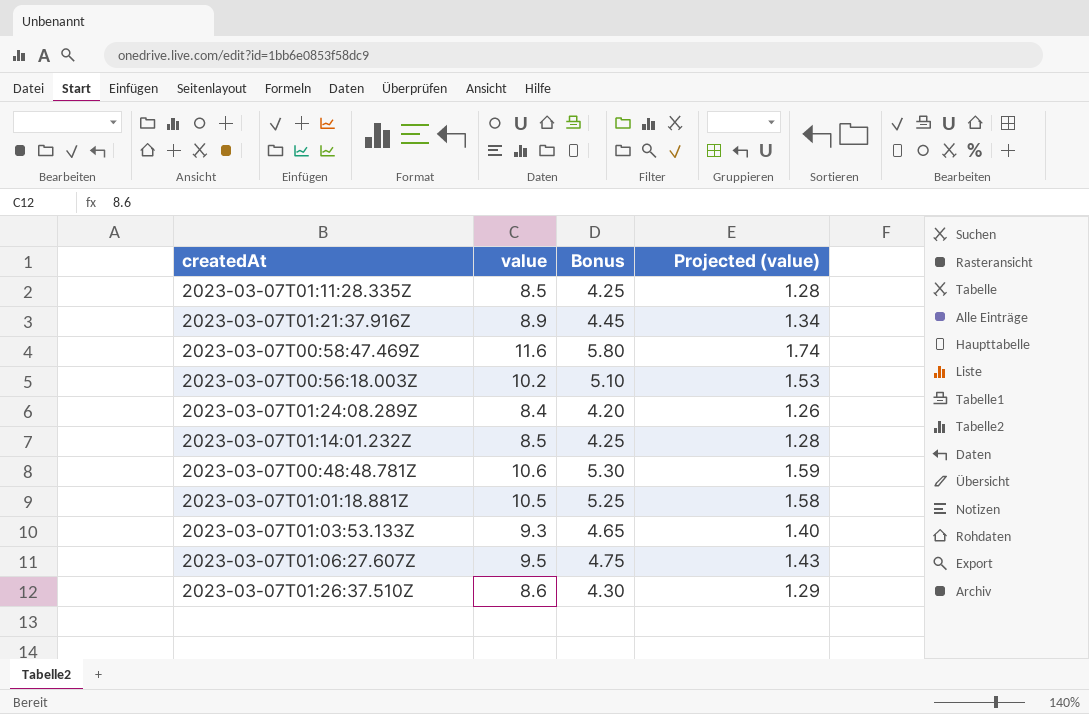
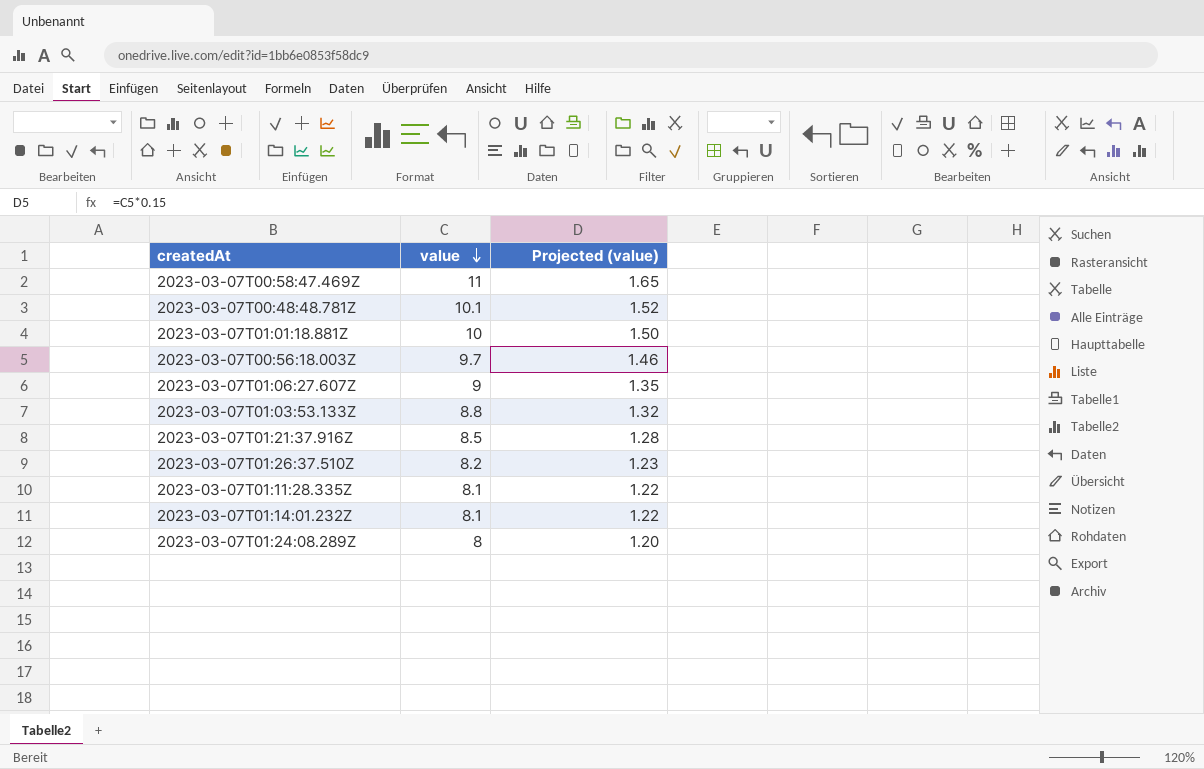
row order: none -> value descending
column Bonus | formula: [value] * 0.5 -> none
2023-03-07T00:58:47.469Z | value: 11.6 -> 11
2023-03-07T00:58:47.469Z | Projected (value): 1.74 -> 1.65
2023-03-07T00:48:48.781Z | value: 10.6 -> 10.1
2023-03-07T00:48:48.781Z | Projected (value): 1.59 -> 1.52
2023-03-07T01:01:18.881Z | value: 10.5 -> 10
2023-03-07T01:01:18.881Z | Projected (value): 1.58 -> 1.50
2023-03-07T00:56:18.003Z | value: 10.2 -> 9.7
2023-03-07T00:56:18.003Z | Projected (value): 1.53 -> 1.46
2023-03-07T01:06:27.607Z | value: 9.5 -> 9
2023-03-07T01:06:27.607Z | Projected (value): 1.43 -> 1.35
2023-03-07T01:03:53.133Z | value: 9.3 -> 8.8
2023-03-07T01:03:53.133Z | Projected (value): 1.40 -> 1.32
2023-03-07T01:21:37.916Z | value: 8.9 -> 8.5
2023-03-07T01:21:37.916Z | Projected (value): 1.34 -> 1.28
2023-03-07T01:26:37.510Z | value: 8.6 -> 8.2
2023-03-07T01:26:37.510Z | Projected (value): 1.29 -> 1.23
2023-03-07T01:11:28.335Z | value: 8.5 -> 8.1
2023-03-07T01:11:28.335Z | Projected (value): 1.28 -> 1.22
2023-03-07T01:14:01.232Z | value: 8.5 -> 8.1
2023-03-07T01:14:01.232Z | Projected (value): 1.28 -> 1.22
2023-03-07T01:24:08.289Z | value: 8.4 -> 8
2023-03-07T01:24:08.289Z | Projected (value): 1.26 -> 1.20

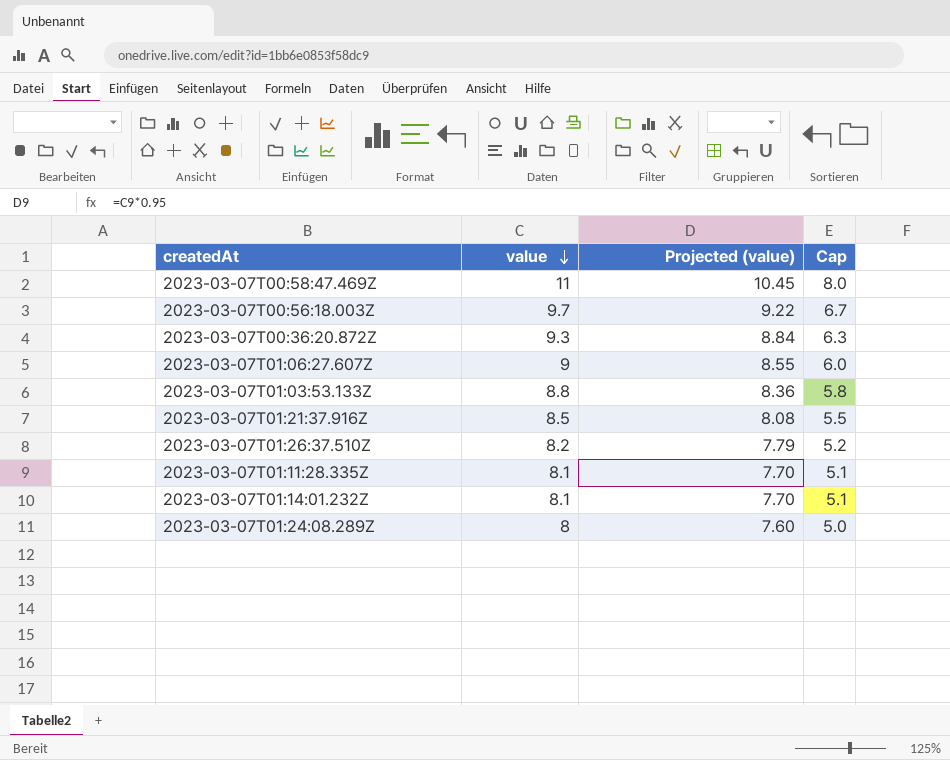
column Projected (value) | formula: [value] * 0.15 -> [value] * 0.95
column Cap | formula: none -> [value] - 3
row 2023-03-07T00:48:48.781Z: 10.1 | 1.52 -> none
row 2023-03-07T01:01:18.881Z: 10 | 1.50 -> none
row 2023-03-07T00:36:20.872Z: none -> 9.3 | 8.84 | 6.3

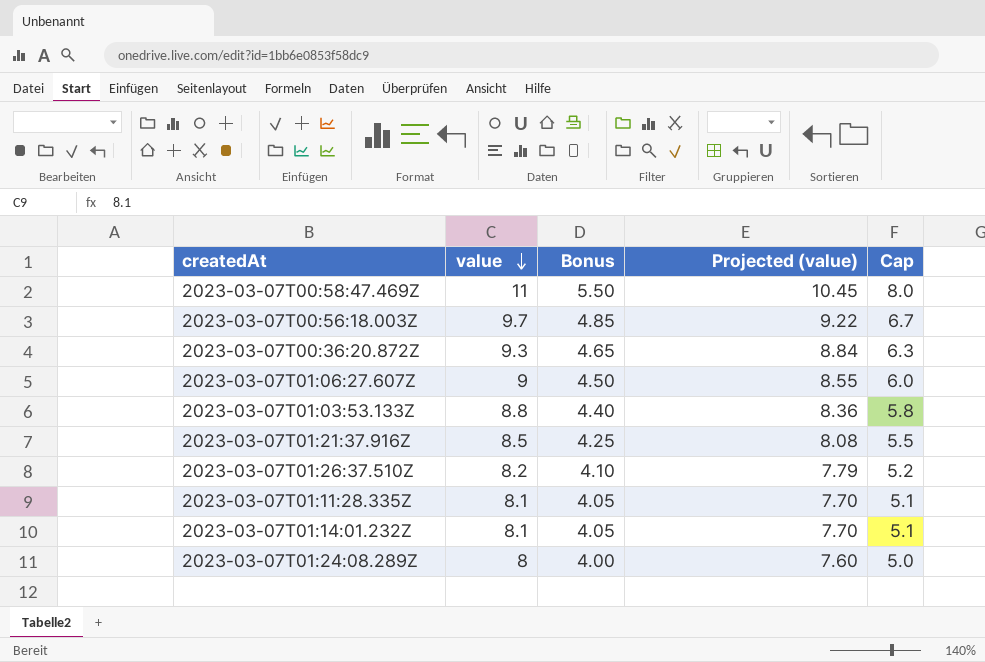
column Bonus | formula: none -> [value] * 0.5

